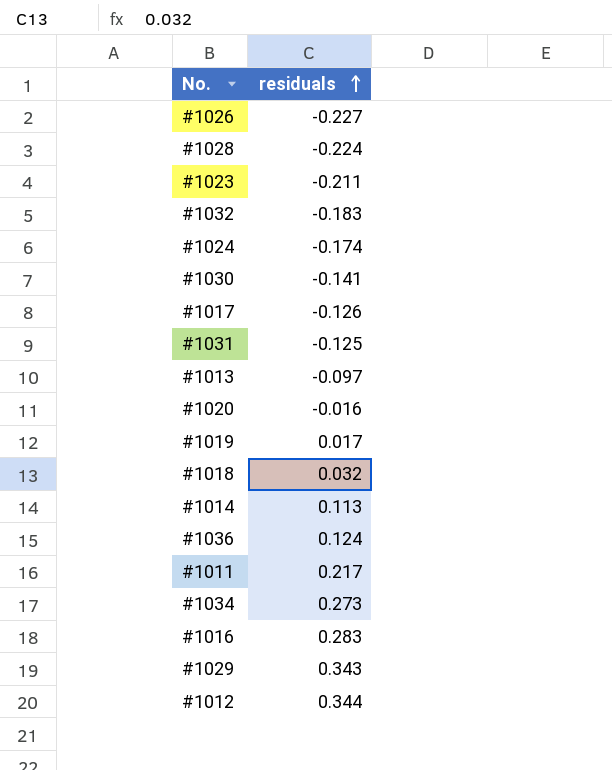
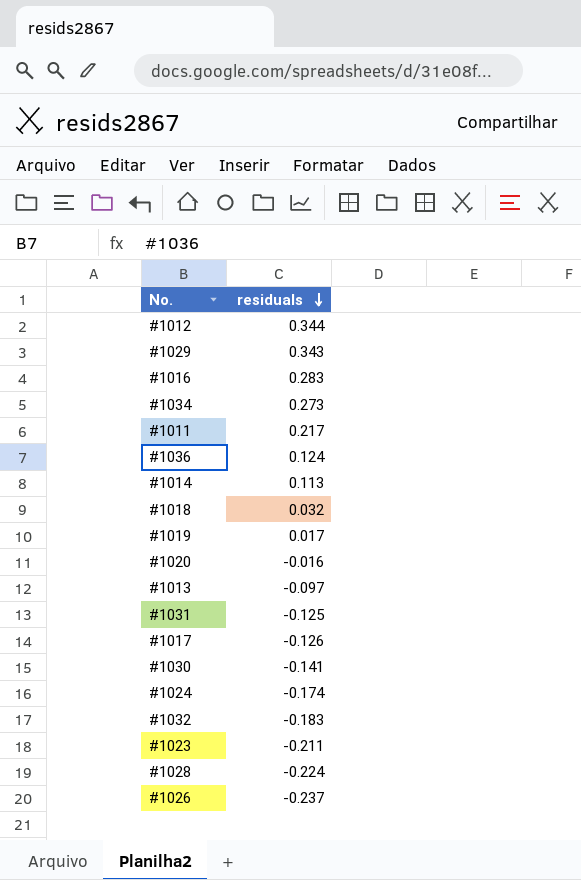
row order: residuals ascending -> residuals descending
#1026 | residuals: -0.227 -> -0.237

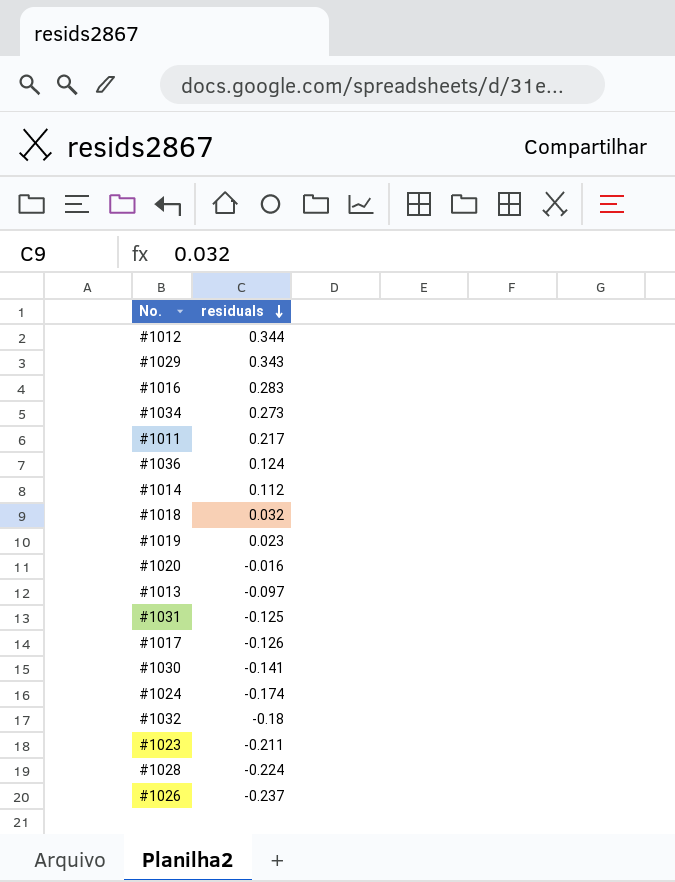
#1014 | residuals: 0.113 -> 0.112
#1019 | residuals: 0.017 -> 0.023
#1032 | residuals: -0.183 -> -0.18

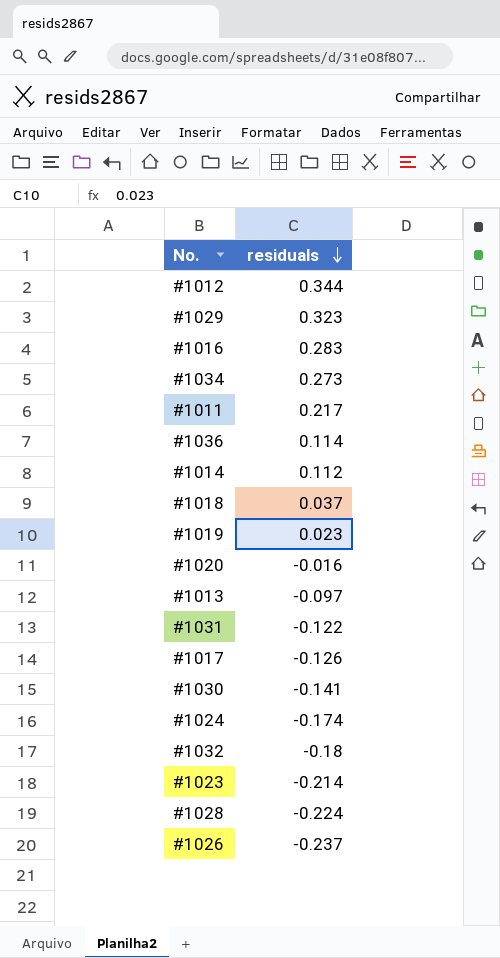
#1029 | residuals: 0.343 -> 0.323
#1036 | residuals: 0.124 -> 0.114
#1018 | residuals: 0.032 -> 0.037
#1031 | residuals: -0.125 -> -0.122
#1023 | residuals: -0.211 -> -0.214

